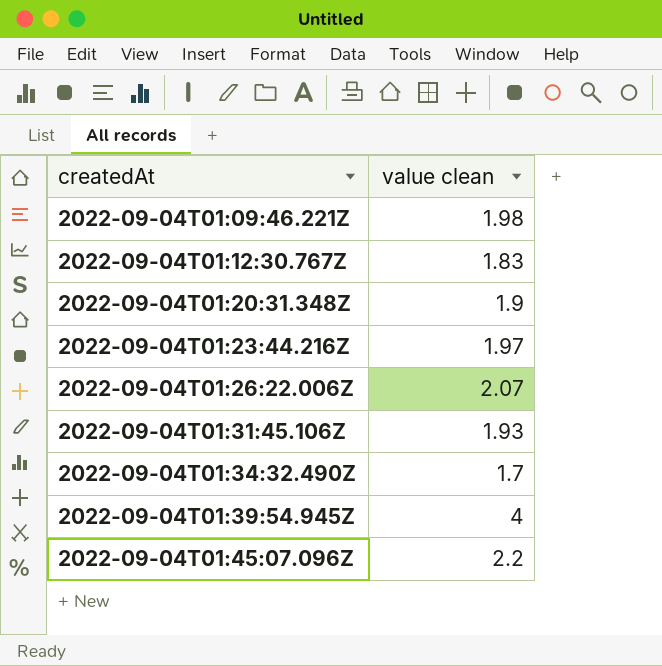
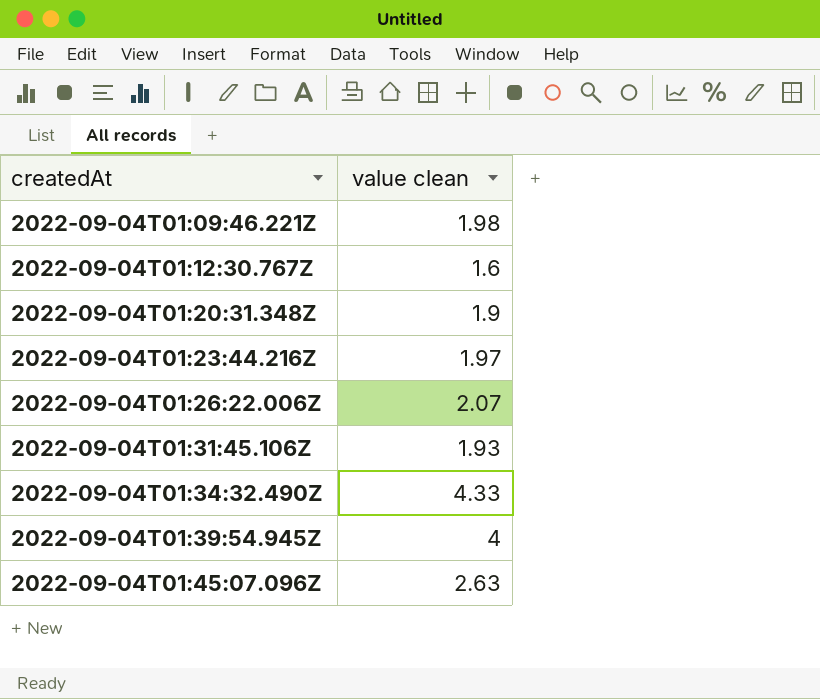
2022-09-04T01:12:30.767Z | value clean: 1.83 -> 1.6
2022-09-04T01:34:32.490Z | value clean: 1.7 -> 4.33
2022-09-04T01:45:07.096Z | value clean: 2.2 -> 2.63

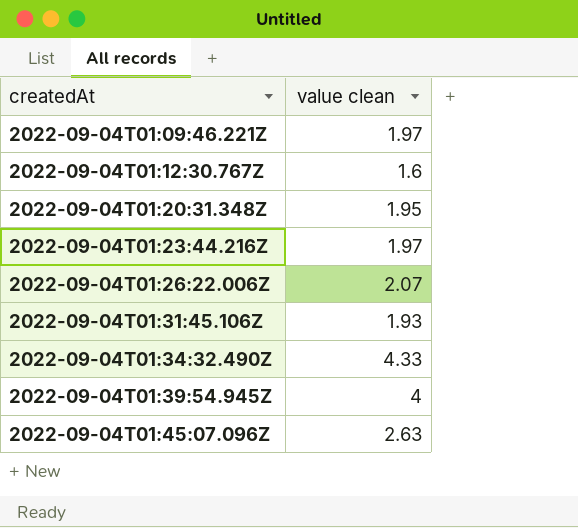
2022-09-04T01:09:46.221Z | value clean: 1.98 -> 1.97
2022-09-04T01:20:31.348Z | value clean: 1.9 -> 1.95

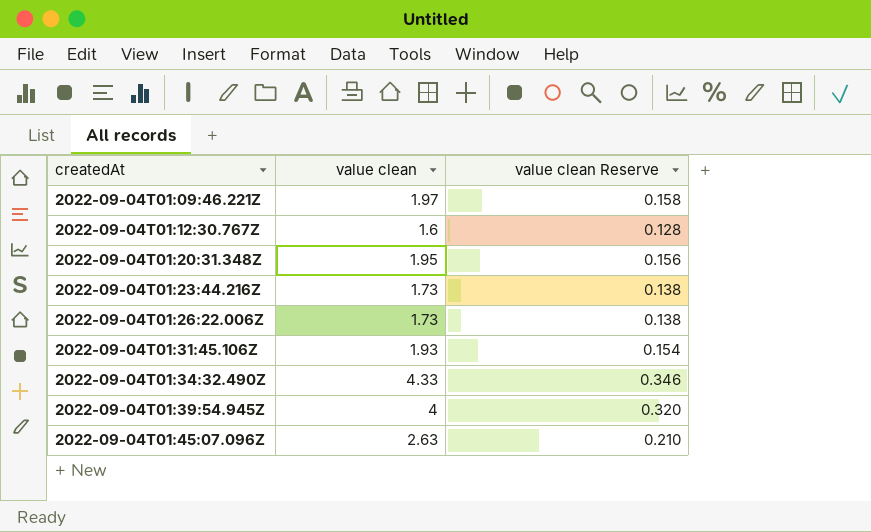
column value clean Reserve | formula: none -> [value clean] * 0.08
2022-09-04T01:23:44.216Z | value clean: 1.97 -> 1.73
2022-09-04T01:26:22.006Z | value clean: 2.07 -> 1.73

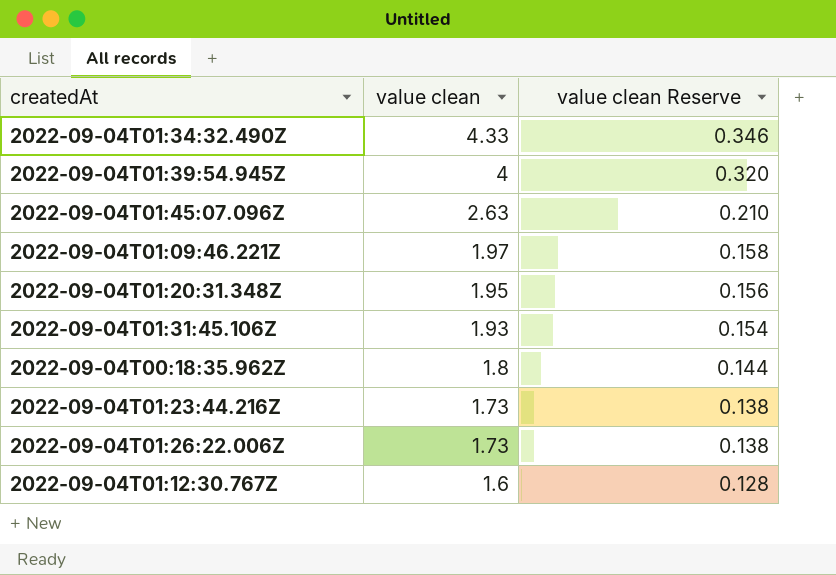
row order: createdAt ascending -> value clean descending
row 2022-09-04T00:18:35.962Z: none -> 1.8 | 0.144

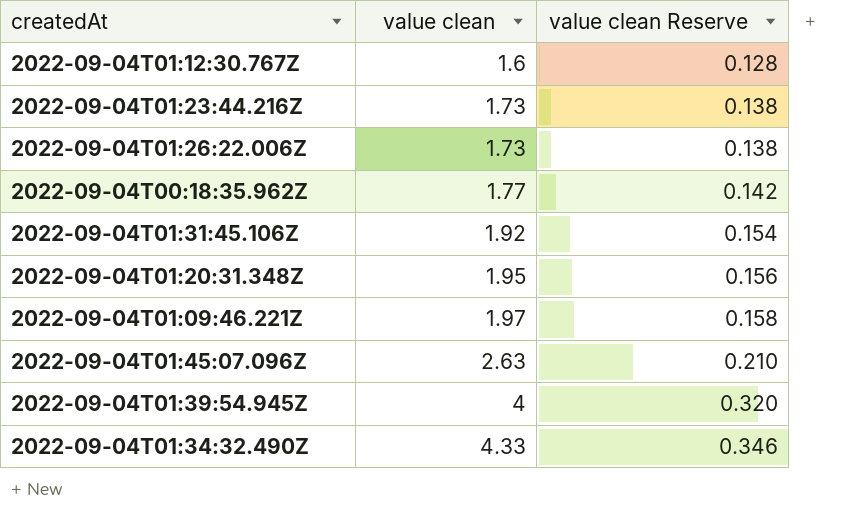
row order: value clean descending -> value clean ascending
2022-09-04T00:18:35.962Z | value clean: 1.8 -> 1.77
2022-09-04T00:18:35.962Z | value clean Reserve: 0.144 -> 0.142
2022-09-04T01:31:45.106Z | value clean: 1.93 -> 1.92

